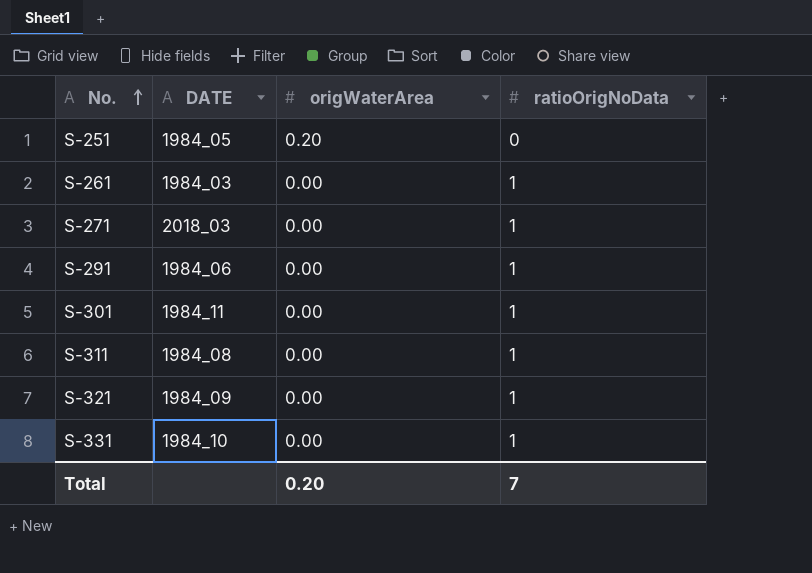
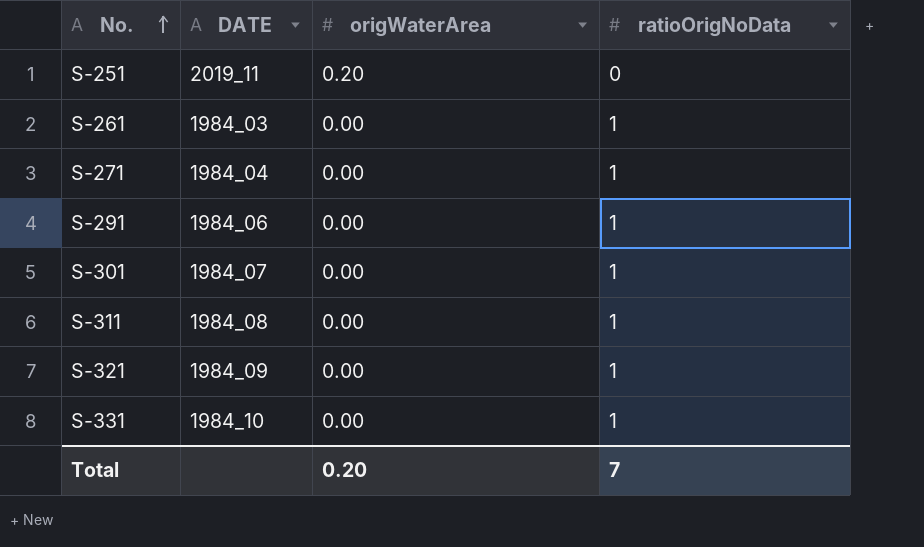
S-251 | DATE: 1984_05 -> 2019_11
S-271 | DATE: 2018_03 -> 1984_04
S-301 | DATE: 1984_11 -> 1984_07

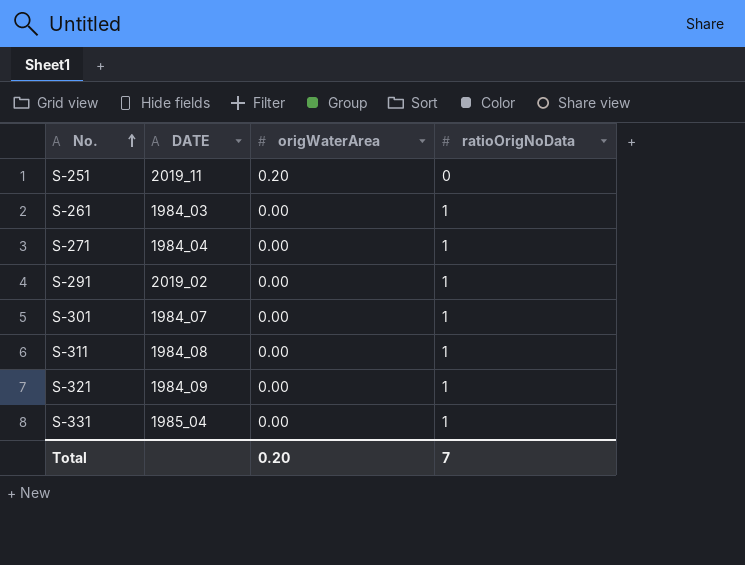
S-291 | DATE: 1984_06 -> 2019_02
S-331 | DATE: 1984_10 -> 1985_04

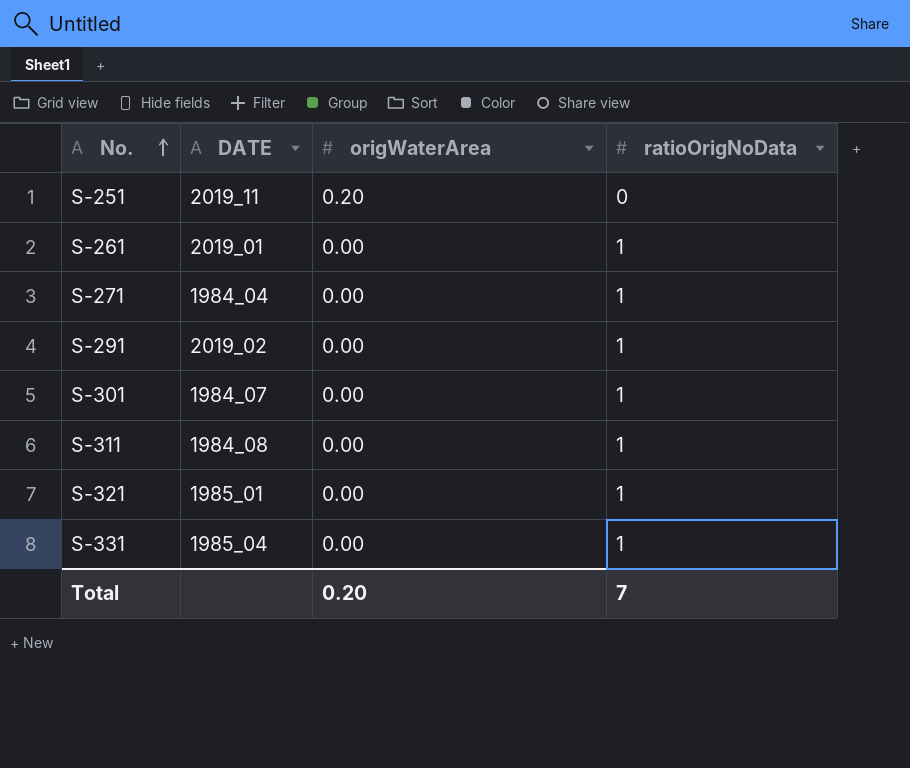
S-261 | DATE: 1984_03 -> 2019_01
S-321 | DATE: 1984_09 -> 1985_01

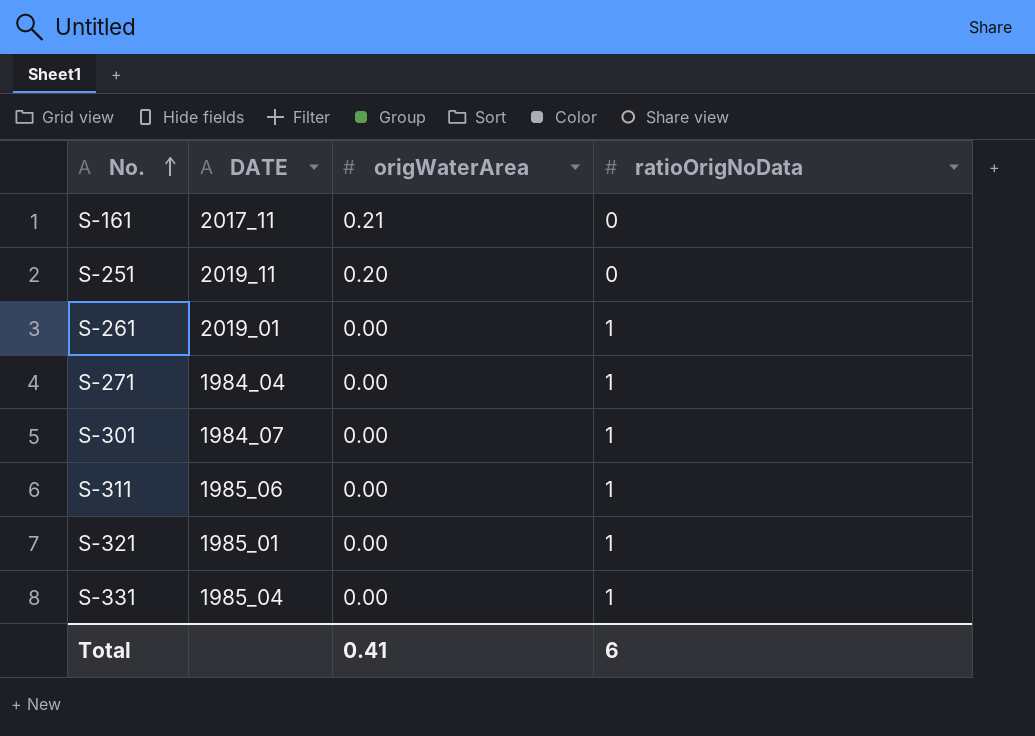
row S-291: 2019_02 | 0.00 | 1 -> none
row S-161: none -> 2017_11 | 0.21 | 0
S-311 | DATE: 1984_08 -> 1985_06
Total | origWaterArea: 0.20 -> 0.41
Total | ratioOrigNoData: 7 -> 6

